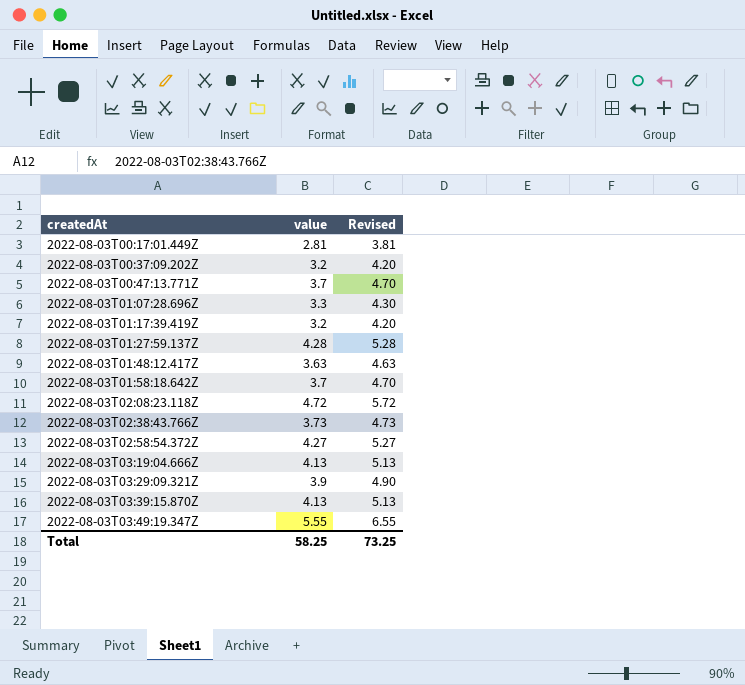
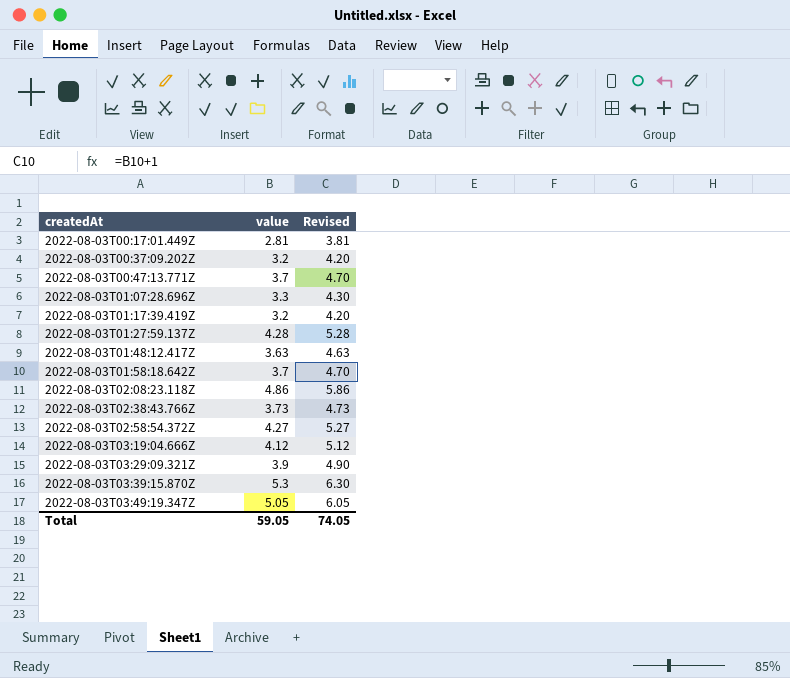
2022-08-03T02:08:23.118Z | value: 4.72 -> 4.86
2022-08-03T02:08:23.118Z | Revised: 5.72 -> 5.86
2022-08-03T03:19:04.666Z | value: 4.13 -> 4.12
2022-08-03T03:19:04.666Z | Revised: 5.13 -> 5.12
2022-08-03T03:39:15.870Z | value: 4.13 -> 5.3
2022-08-03T03:39:15.870Z | Revised: 5.13 -> 6.30
2022-08-03T03:49:19.347Z | value: 5.55 -> 5.05
2022-08-03T03:49:19.347Z | Revised: 6.55 -> 6.05
Total | value: 58.25 -> 59.05
Total | Revised: 73.25 -> 74.05

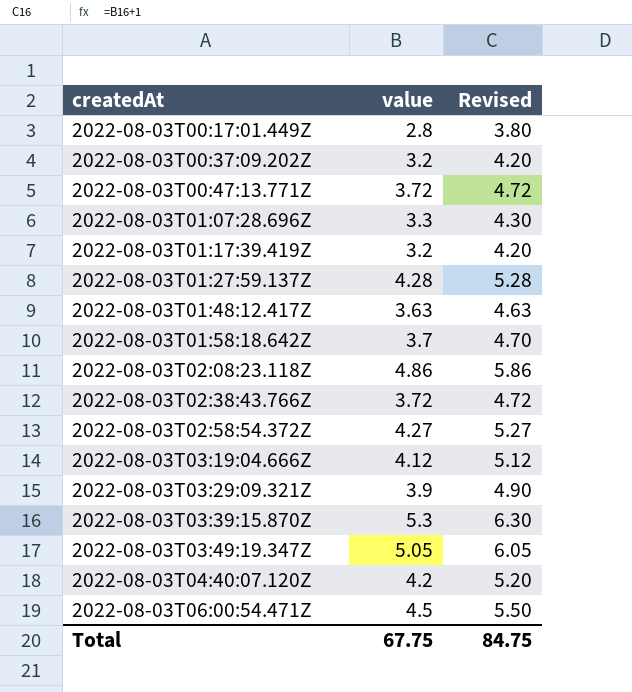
2022-08-03T00:17:01.449Z | value: 2.81 -> 2.8
2022-08-03T00:17:01.449Z | Revised: 3.81 -> 3.80
2022-08-03T00:47:13.771Z | value: 3.7 -> 3.72
2022-08-03T00:47:13.771Z | Revised: 4.70 -> 4.72
2022-08-03T02:38:43.766Z | value: 3.73 -> 3.72
2022-08-03T02:38:43.766Z | Revised: 4.73 -> 4.72
row 2022-08-03T04:40:07.120Z: none -> 4.2 | 5.20
row 2022-08-03T06:00:54.471Z: none -> 4.5 | 5.50
Total | value: 59.05 -> 67.75
Total | Revised: 74.05 -> 84.75

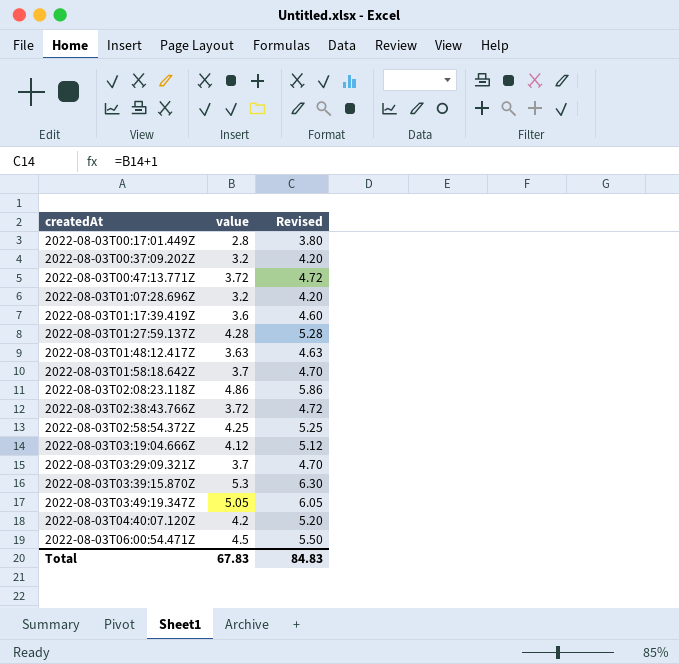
2022-08-03T01:07:28.696Z | value: 3.3 -> 3.2
2022-08-03T01:07:28.696Z | Revised: 4.30 -> 4.20
2022-08-03T01:17:39.419Z | value: 3.2 -> 3.6
2022-08-03T01:17:39.419Z | Revised: 4.20 -> 4.60
2022-08-03T02:58:54.372Z | value: 4.27 -> 4.25
2022-08-03T02:58:54.372Z | Revised: 5.27 -> 5.25
2022-08-03T03:29:09.321Z | value: 3.9 -> 3.7
2022-08-03T03:29:09.321Z | Revised: 4.90 -> 4.70
Total | value: 67.75 -> 67.83
Total | Revised: 84.75 -> 84.83

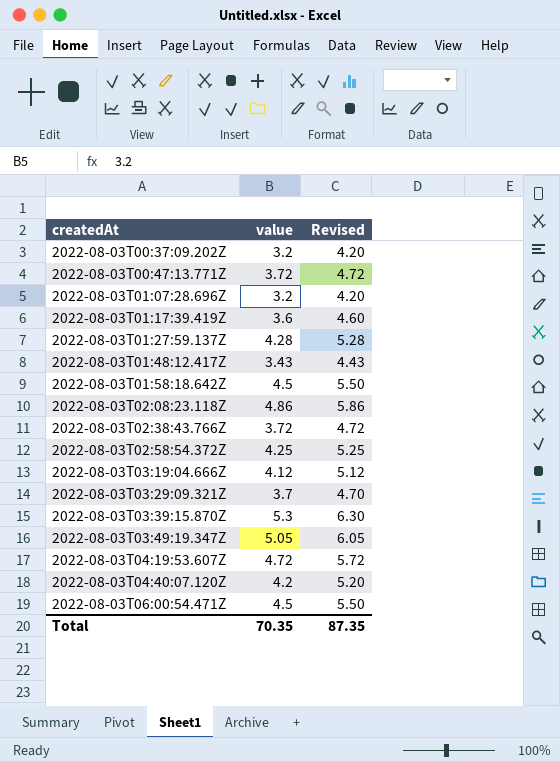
row 2022-08-03T00:17:01.449Z: 2.8 | 3.80 -> none
2022-08-03T01:48:12.417Z | value: 3.63 -> 3.43
2022-08-03T01:48:12.417Z | Revised: 4.63 -> 4.43
2022-08-03T01:58:18.642Z | value: 3.7 -> 4.5
2022-08-03T01:58:18.642Z | Revised: 4.70 -> 5.50
row 2022-08-03T04:19:53.607Z: none -> 4.72 | 5.72
Total | value: 67.83 -> 70.35
Total | Revised: 84.83 -> 87.35

